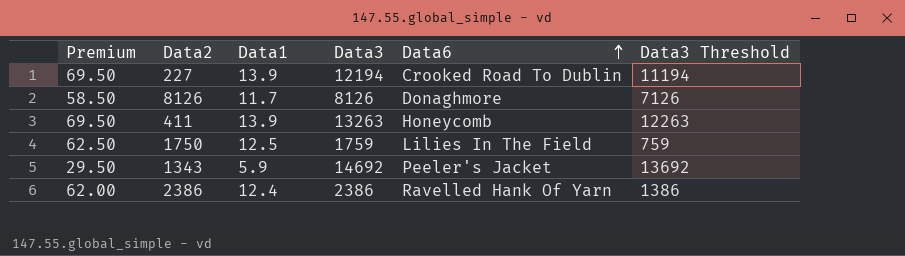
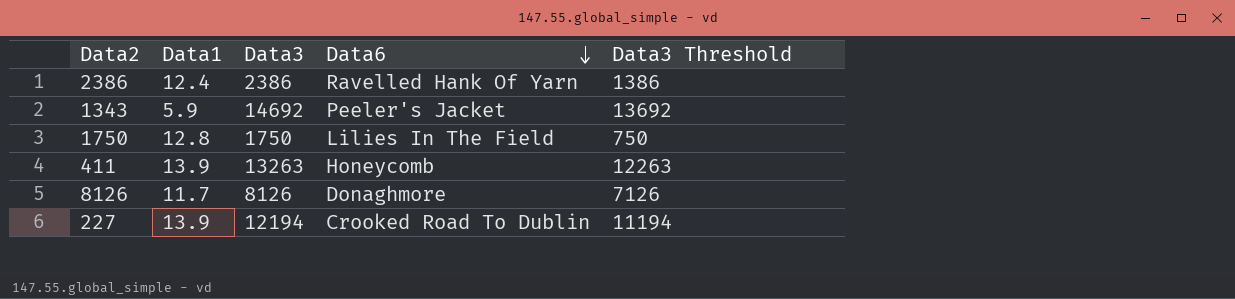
row order: Data6 ascending -> Data6 descending
column Premium | formula: [Data1] * 5 -> none
1750 | Data1: 12.5 -> 12.8
1750 | Data3: 1759 -> 1750
1750 | Data3 Threshold: 759 -> 750

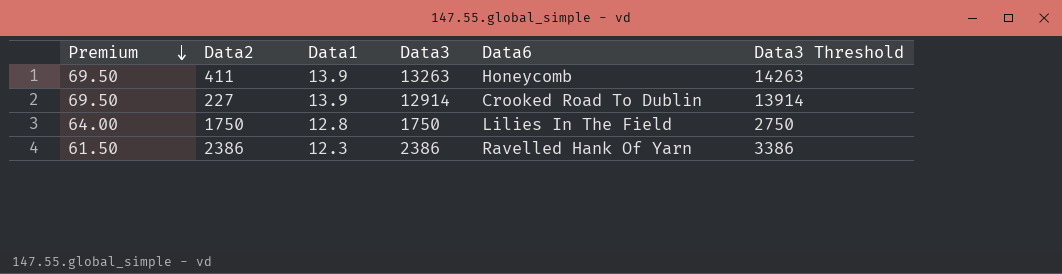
row order: Data6 descending -> Premium descending
column Premium | formula: none -> [Data1] * 5
column Data3 Threshold | formula: [Data3] - 1000 -> [Data3] + 1000
row 1343: 5.9 | 14692 | Peeler's Jacket | 13692 -> none
row 8126: 11.7 | 8126 | Donaghmore | 7126 -> none
227 | Data3: 12194 -> 12914
2386 | Data1: 12.4 -> 12.3

